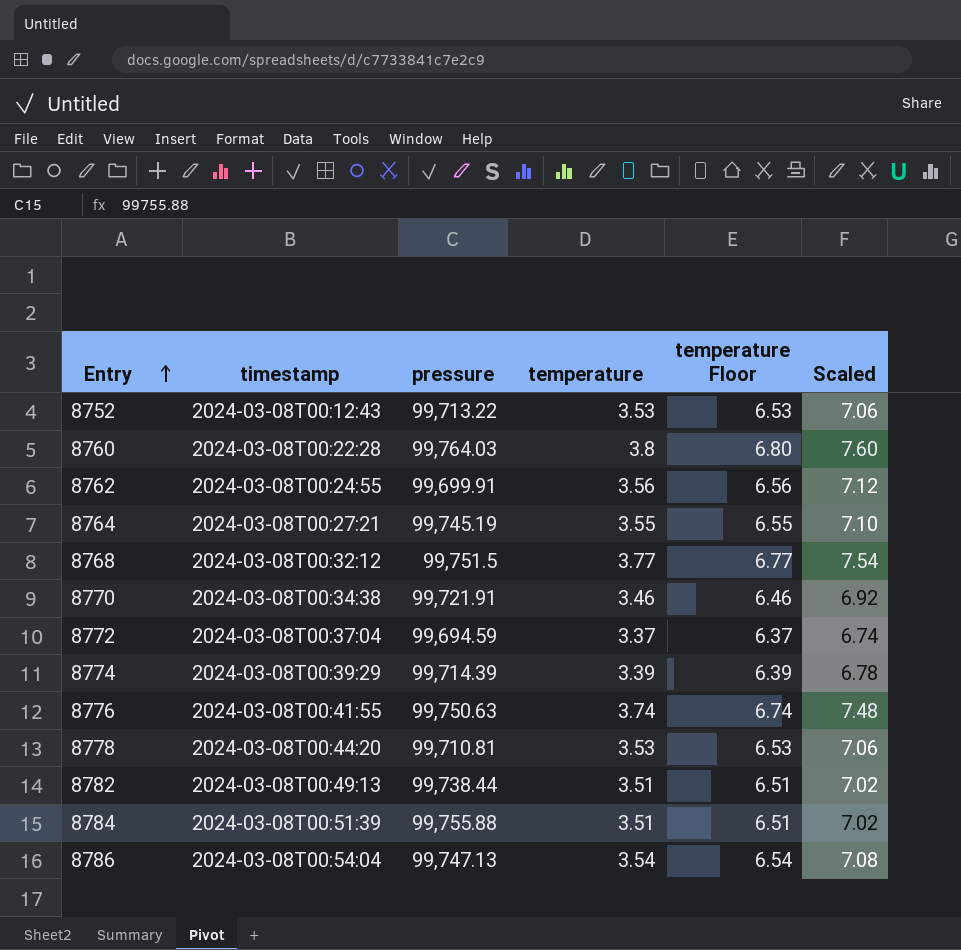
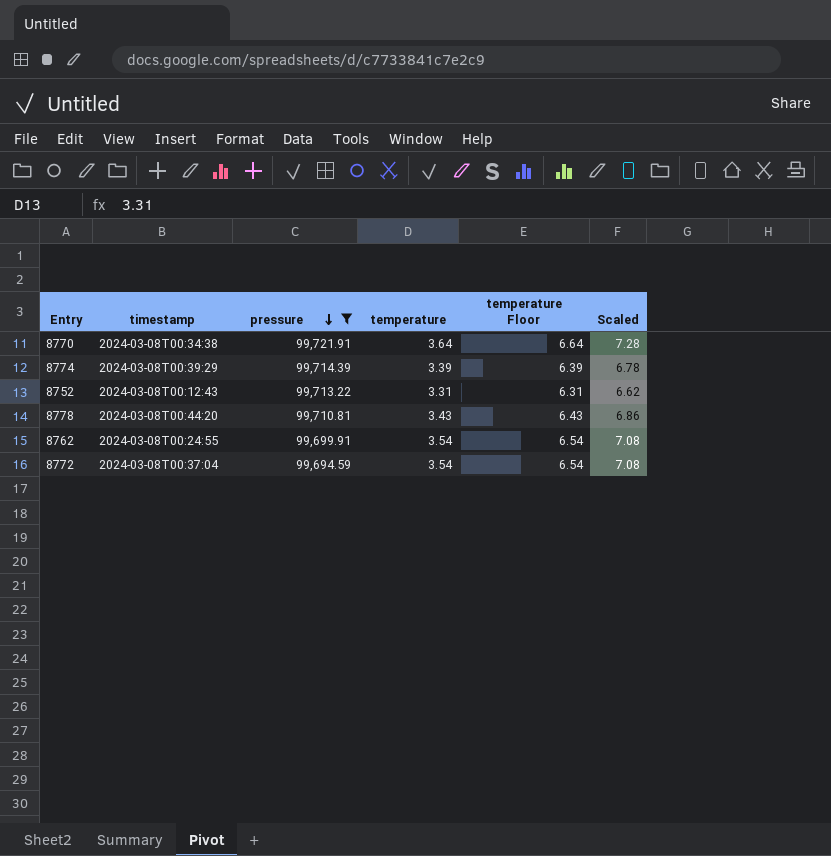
filter: none -> pressure <= 99,721.91
row order: Entry ascending -> pressure descending
8770 | temperature: 3.46 -> 3.64
8770 | temperature Floor: 6.46 -> 6.64
8770 | Scaled: 6.92 -> 7.28
8752 | temperature: 3.53 -> 3.31
8752 | temperature Floor: 6.53 -> 6.31
8752 | Scaled: 7.06 -> 6.62
8778 | temperature: 3.53 -> 3.43
8778 | temperature Floor: 6.53 -> 6.43
8778 | Scaled: 7.06 -> 6.86
8762 | temperature: 3.56 -> 3.54
8762 | temperature Floor: 6.56 -> 6.54
8762 | Scaled: 7.12 -> 7.08
8772 | temperature: 3.37 -> 3.54
8772 | temperature Floor: 6.37 -> 6.54
8772 | Scaled: 6.74 -> 7.08

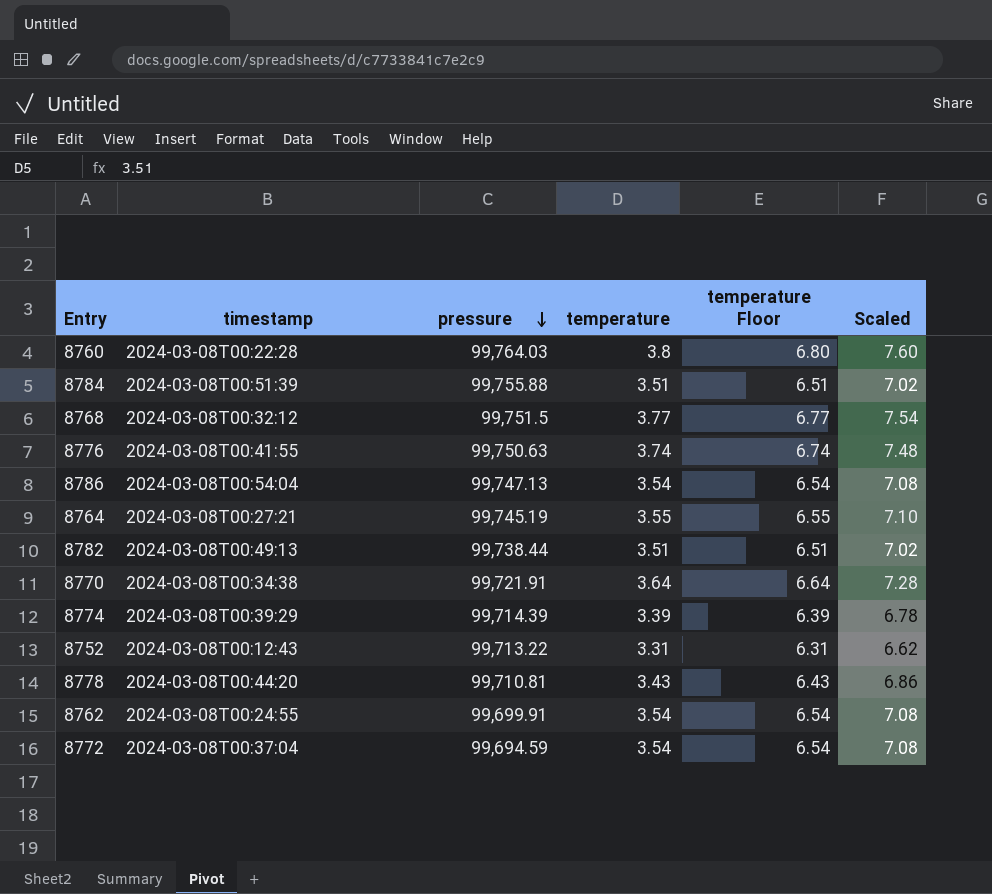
filter: pressure <= 99,721.91 -> none

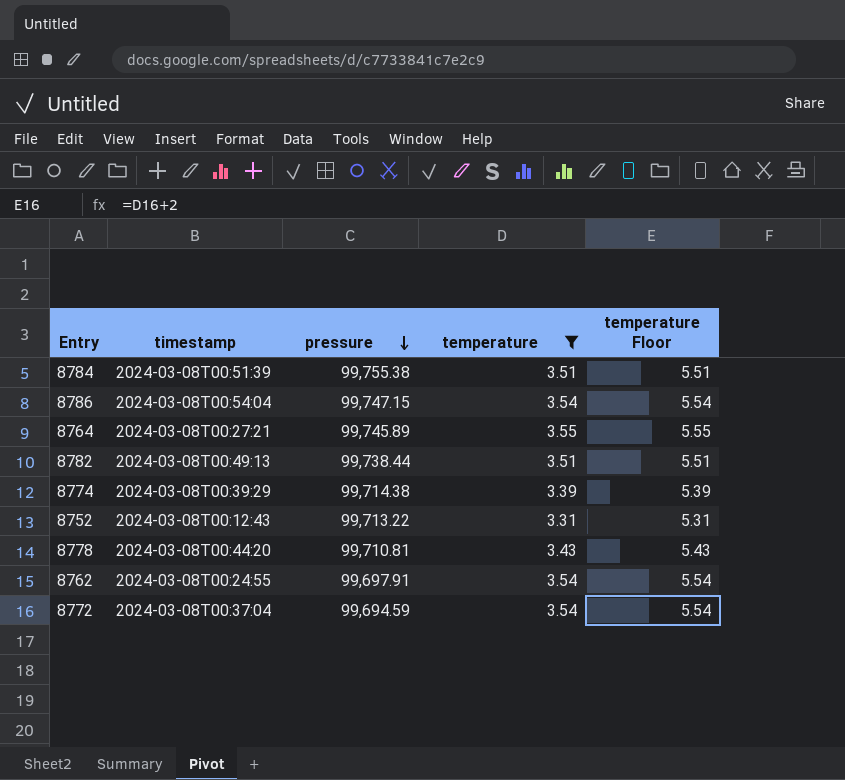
filter: none -> temperature <= 3.55
column Scaled | formula: [temperature] * 2 -> none
column temperature Floor | formula: [temperature] + 3 -> [temperature] + 2
8784 | pressure: 99,755.88 -> 99,755.38
8786 | pressure: 99,747.13 -> 99,747.15
8764 | pressure: 99,745.19 -> 99,745.89
8774 | pressure: 99,714.39 -> 99,714.38
8762 | pressure: 99,699.91 -> 99,697.91

